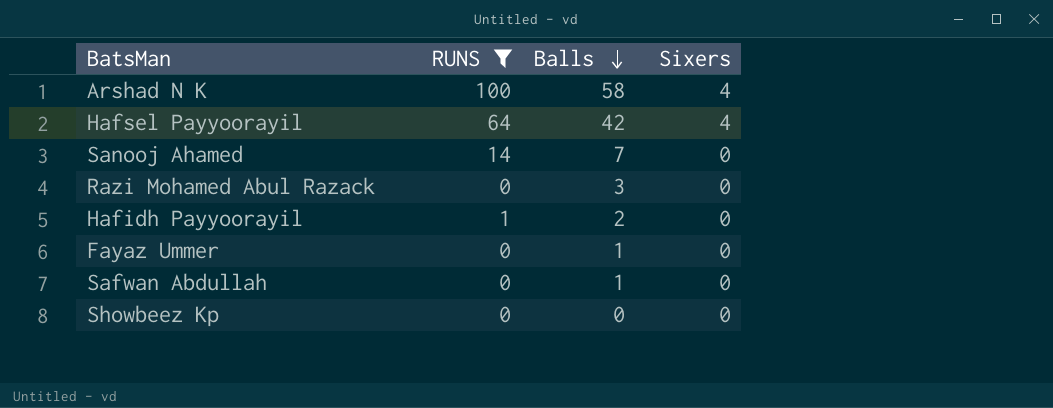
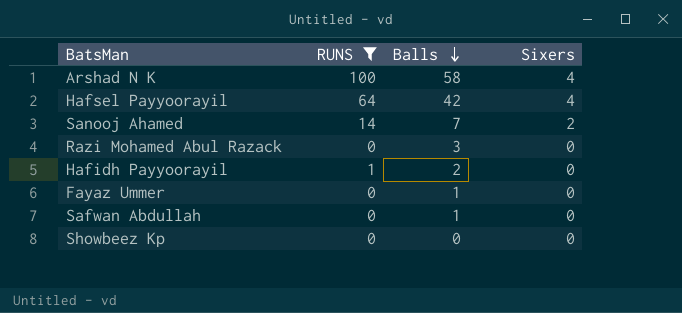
Sanooj Ahamed | Sixers: 0 -> 2

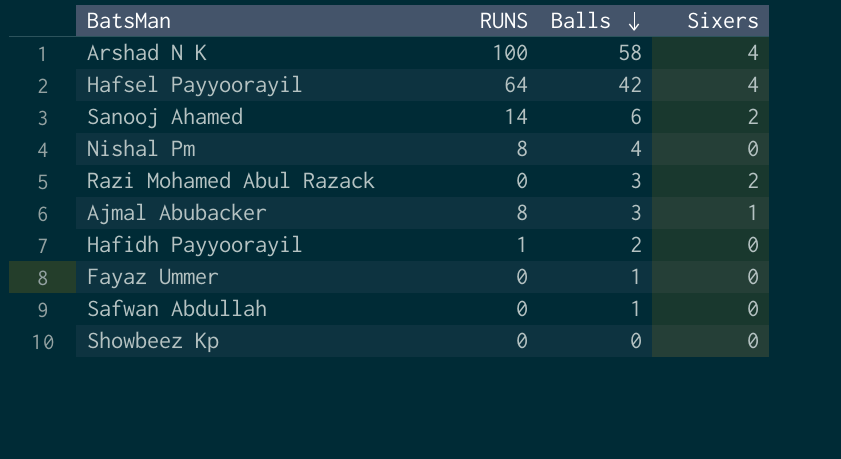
filter: RUNS != 8 -> none
Sanooj Ahamed | Balls: 7 -> 6
Razi Mohamed Abul Razack | Sixers: 0 -> 2

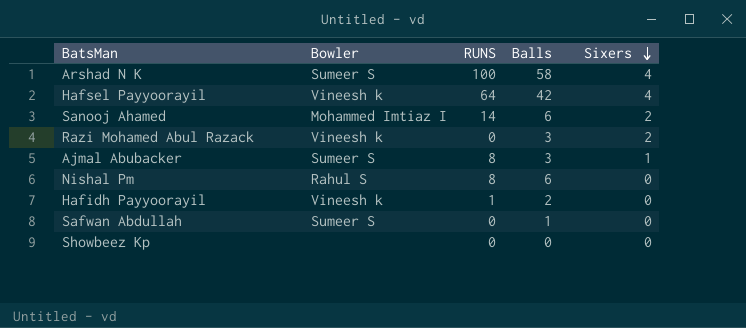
row order: Balls descending -> Sixers descending
column Bowler | position: none -> 2
row Fayaz Ummer: 0 | 1 | 0 -> none
Nishal Pm | Balls: 4 -> 6

